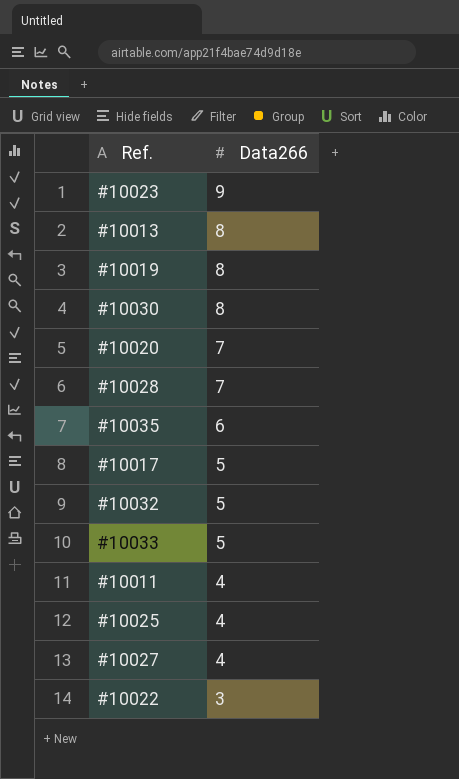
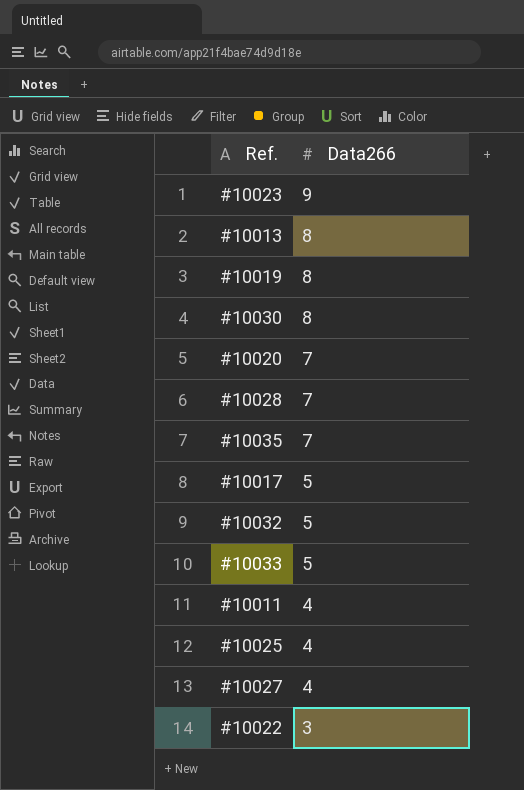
#10035 | Data266: 6 -> 7

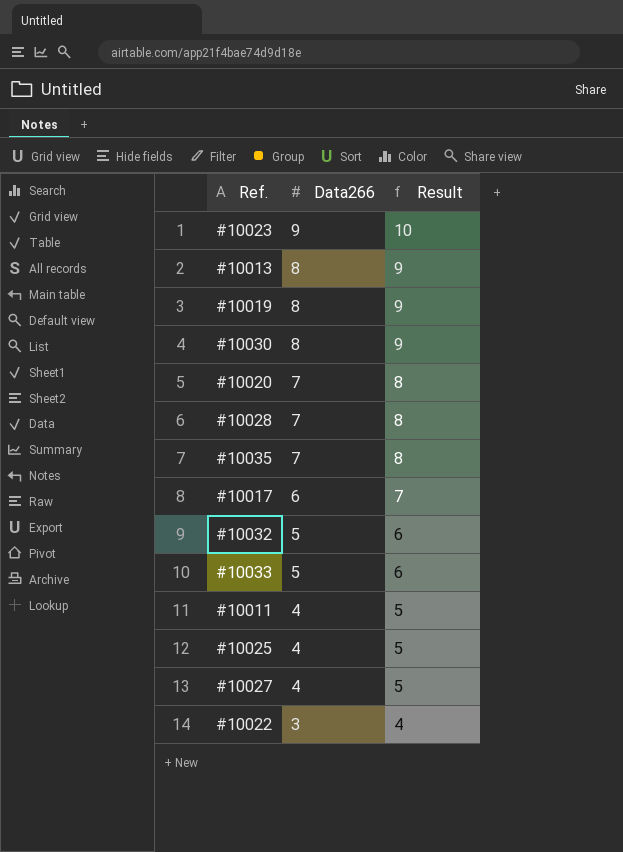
column Result | formula: none -> [Data266] + 1
#10017 | Data266: 5 -> 6

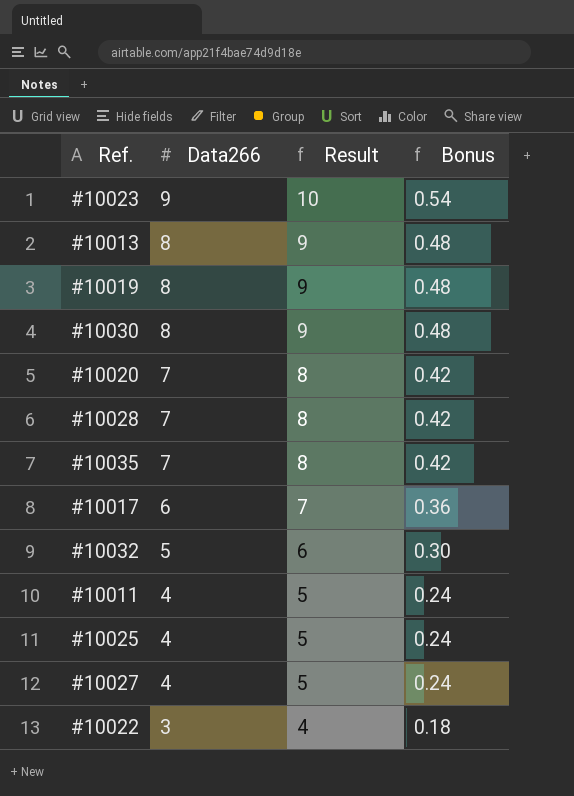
column Bonus | formula: none -> [Data266] * 0.06
row #10033: 5 | 6 -> none

